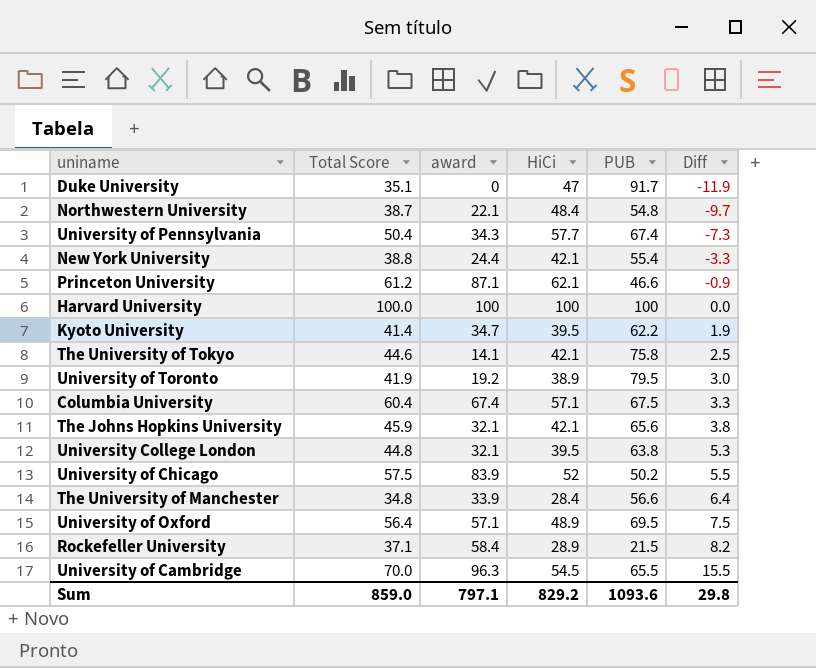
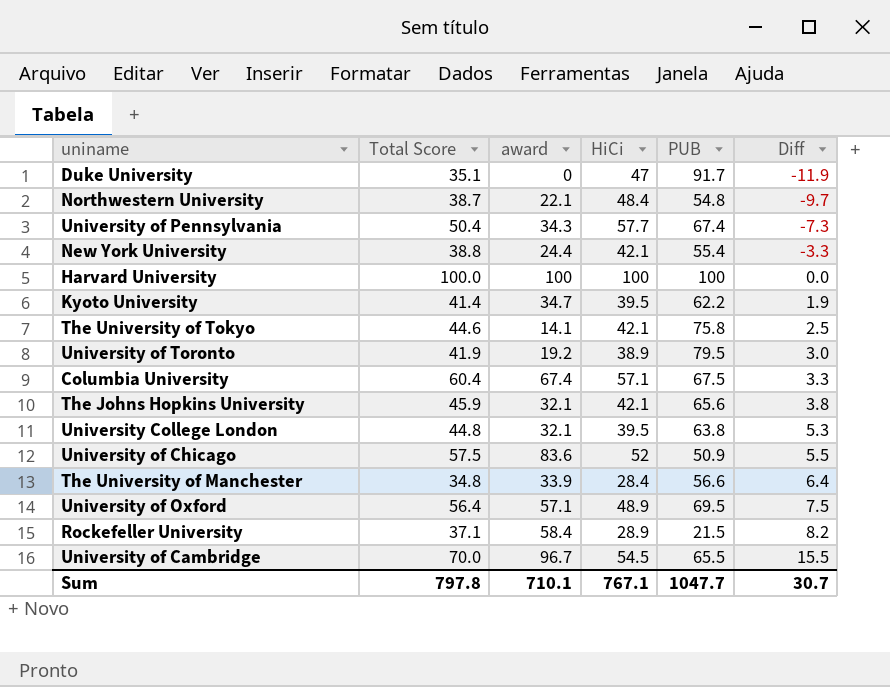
row Princeton University: 61.2 | 87.1 | 62.1 | 46.6 | -0.9 -> none
University of Chicago | award: 83.9 -> 83.6
University of Chicago | PUB: 50.2 -> 50.9
University of Cambridge | award: 96.3 -> 96.7
Sum | Total Score: 859.0 -> 797.8
Sum | award: 797.1 -> 710.1
Sum | HiCi: 829.2 -> 767.1
Sum | PUB: 1093.6 -> 1047.7
Sum | Diff: 29.8 -> 30.7

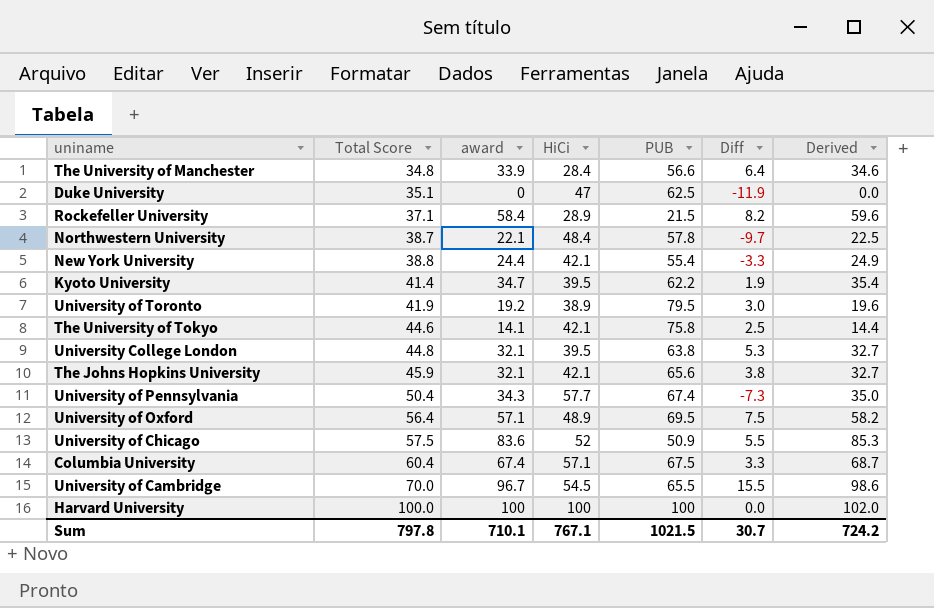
row order: Diff ascending -> Total Score ascending
column Derived | formula: none -> [award] * 1.02
Duke University | PUB: 91.7 -> 62.5
Northwestern University | PUB: 54.8 -> 57.8
Sum | PUB: 1047.7 -> 1021.5

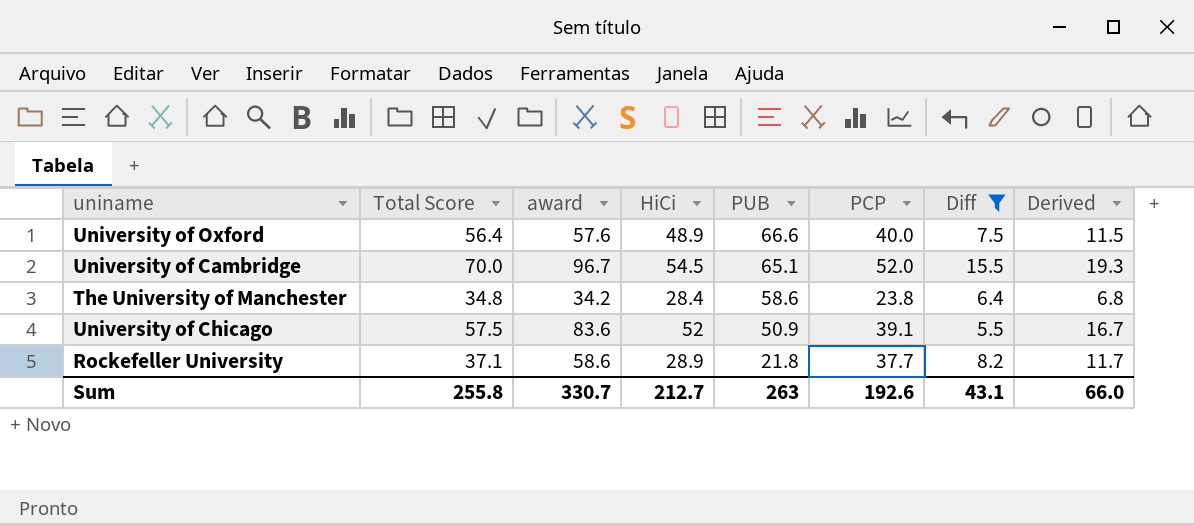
filter: none -> Diff >= 5.5
row order: Total Score ascending -> PUB descending
column PCP | position: none -> 6
column Derived | formula: [award] * 1.02 -> [award] * 0.2
University of Oxford | award: 57.1 -> 57.6
University of Oxford | PUB: 69.5 -> 66.6
University of Cambridge | PUB: 65.5 -> 65.1
The University of Manchester | award: 33.9 -> 34.2
The University of Manchester | PUB: 56.6 -> 58.6
Rockefeller University | award: 58.4 -> 58.6
Rockefeller University | PUB: 21.5 -> 21.8
Sum | Total Score: 797.8 -> 255.8
Sum | award: 710.1 -> 330.7
Sum | HiCi: 767.1 -> 212.7
Sum | PUB: 1021.5 -> 263
Sum | Diff: 30.7 -> 43.1
Sum | Derived: 724.2 -> 66.0

